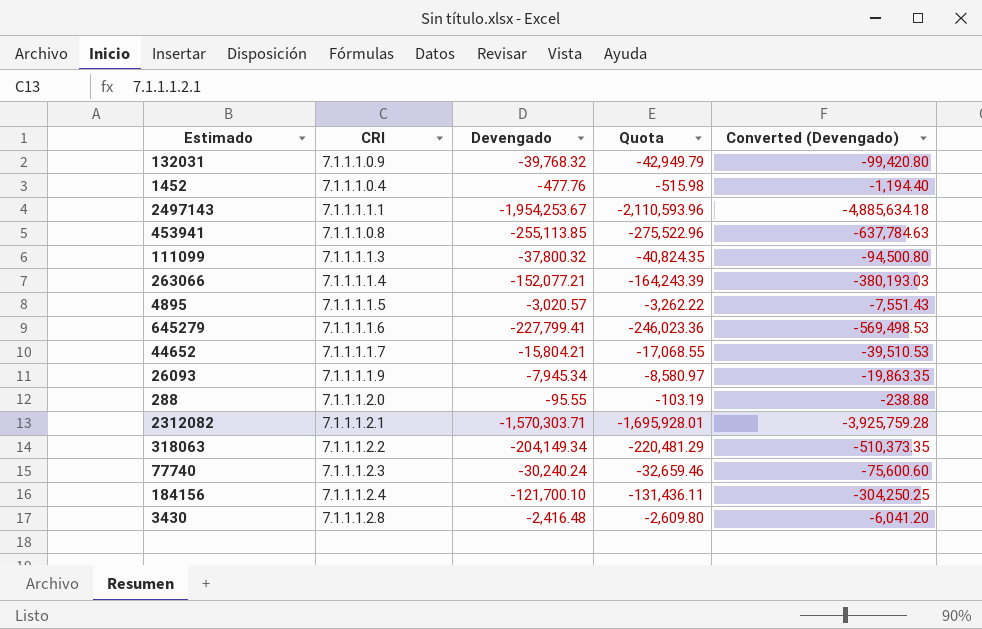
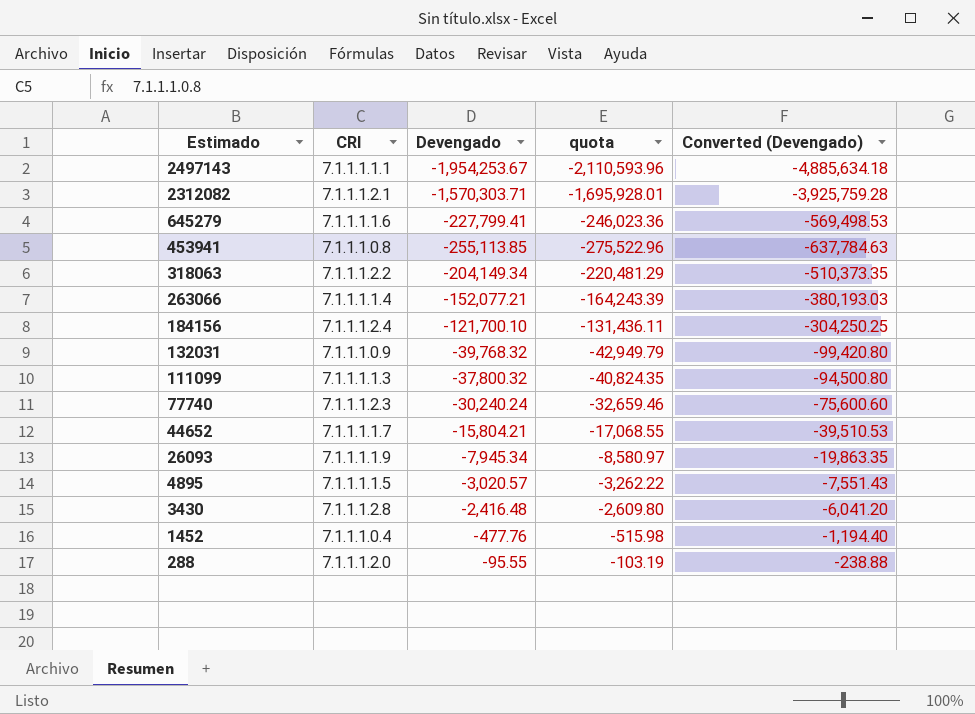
row order: none -> Estimado descending
column name: Quota -> quota

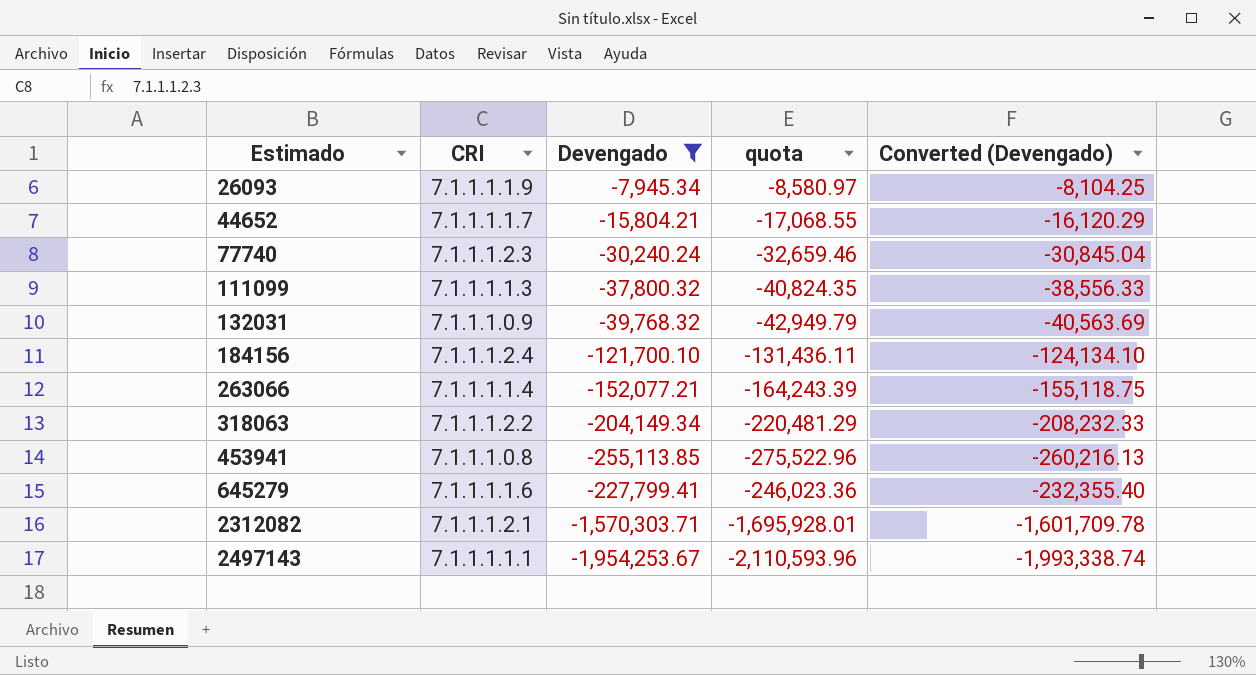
filter: none -> Devengado <= -7,945.34
row order: Estimado descending -> Estimado ascending
column Converted (Devengado) | formula: [Devengado] * 2.5 -> [Devengado] * 1.02

